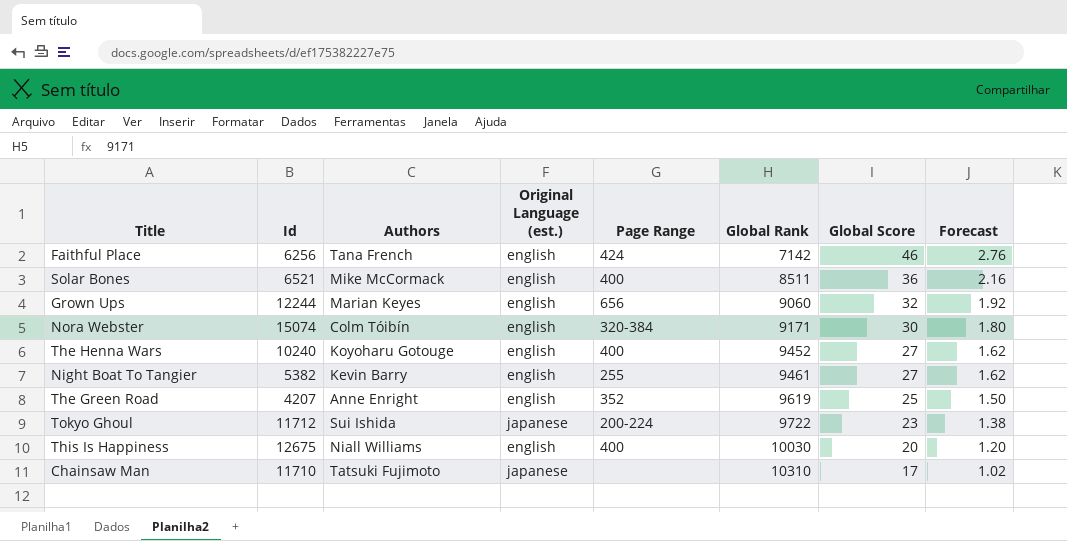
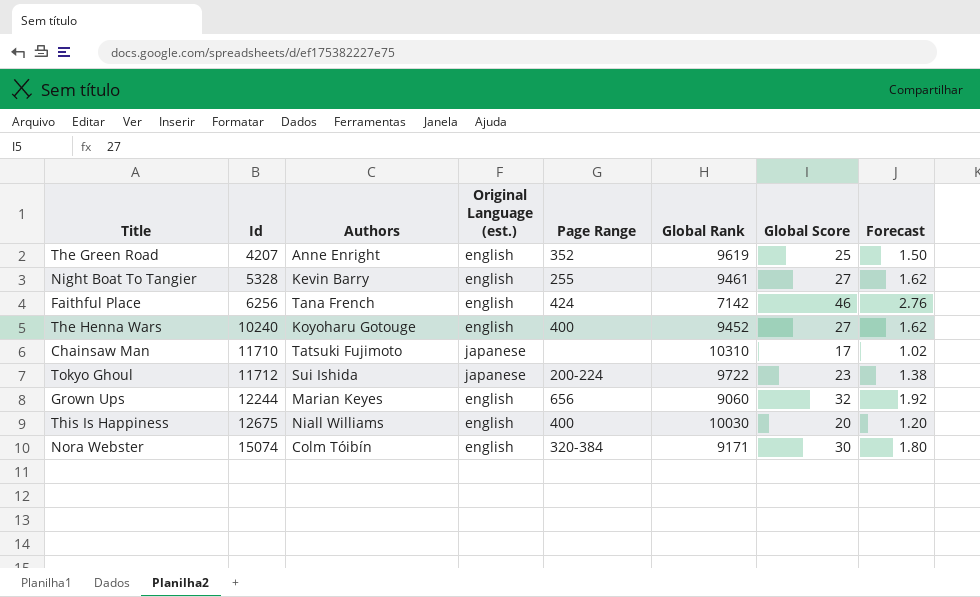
row order: Global Rank ascending -> Id ascending
row Solar Bones: 6521 | Mike McCormack | english | 400 | 8511 | 36 | 2.16 -> none
Night Boat To Tangier | Id: 5382 -> 5328

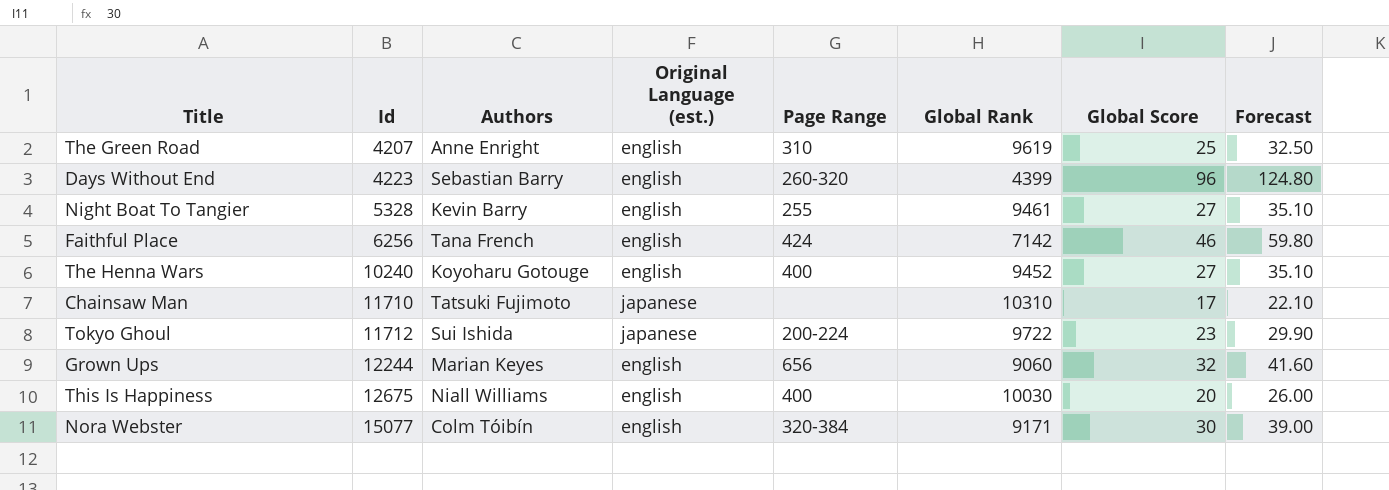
column Forecast | formula: [Global Score] * 0.06 -> [Global Score] * 1.3
The Green Road | Page Range: 352 -> 310
row Days Without End: none -> 4223 | Sebastian Barry | english | 260-320 | 4399 | 96 | 124.80
Nora Webster | Id: 15074 -> 15077

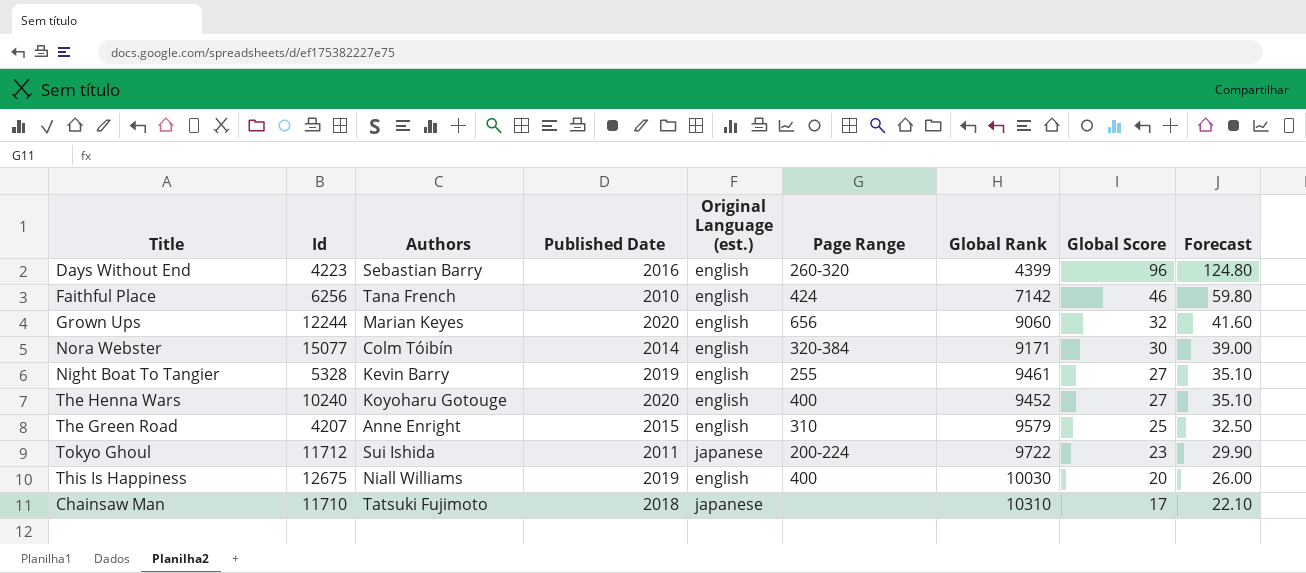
row order: Id ascending -> Global Score descending
column Published Date | position: none -> 4
The Green Road | Global Rank: 9619 -> 9579

